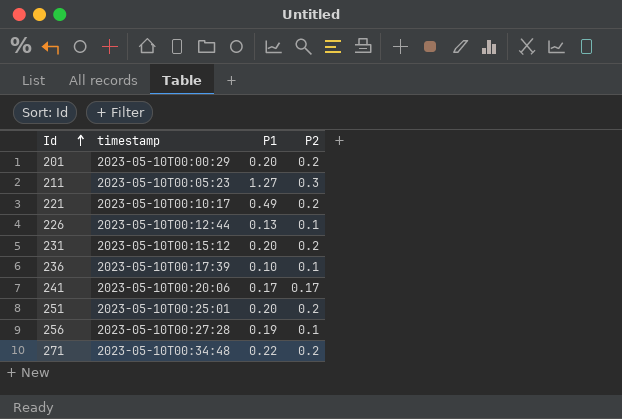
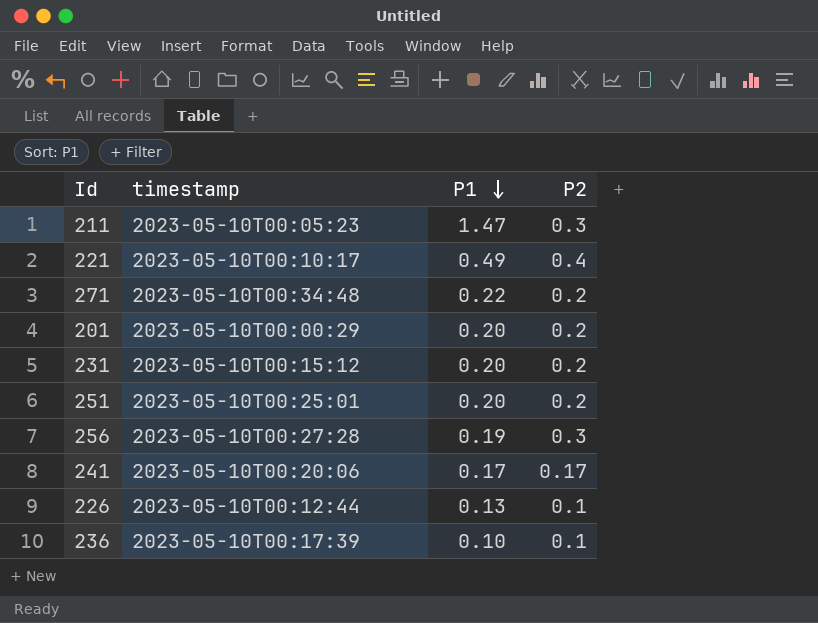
row order: Id ascending -> P1 descending
211 | P1: 1.27 -> 1.47
221 | P2: 0.2 -> 0.4
256 | P2: 0.1 -> 0.3

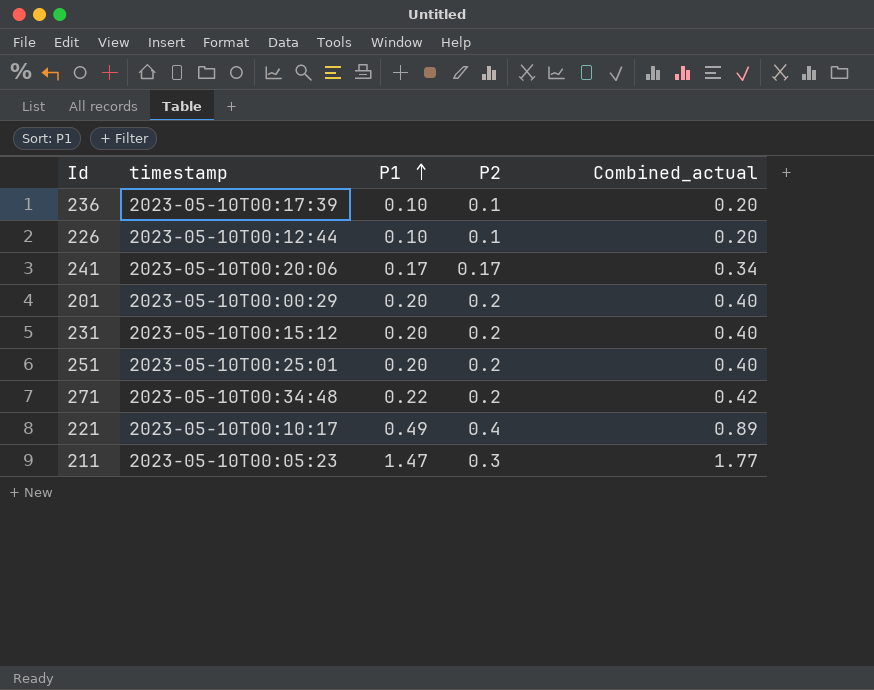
row order: P1 descending -> P1 ascending
column Combined_actual | formula: none -> [P1] + [P2]
row 256: 2023-05-10T00:27:28 | 0.19 | 0.3 -> none
226 | P1: 0.13 -> 0.10

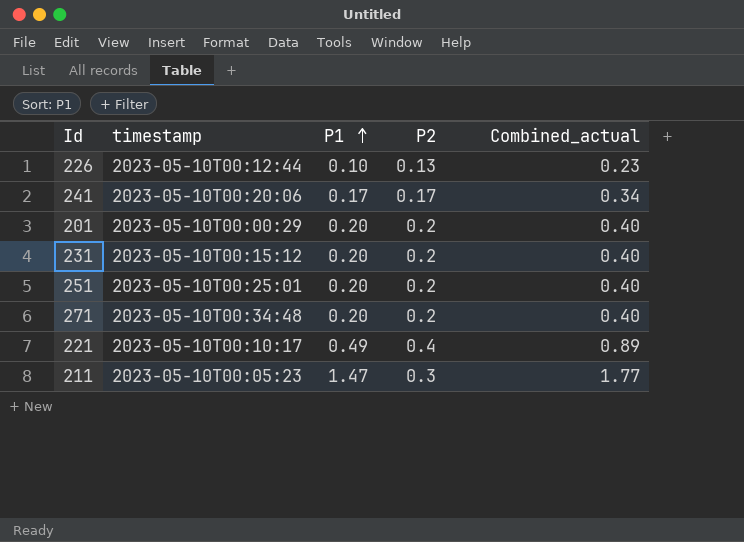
row 236: 2023-05-10T00:17:39 | 0.10 | 0.1 | 0.20 -> none
226 | P2: 0.1 -> 0.13
226 | Combined_actual: 0.20 -> 0.23
271 | P1: 0.22 -> 0.20
271 | Combined_actual: 0.42 -> 0.40

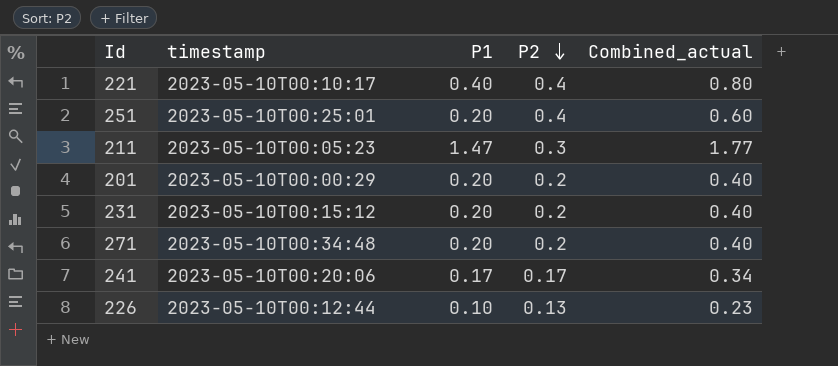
row order: P1 ascending -> P2 descending
221 | P1: 0.49 -> 0.40
221 | Combined_actual: 0.89 -> 0.80
251 | P2: 0.2 -> 0.4
251 | Combined_actual: 0.40 -> 0.60

